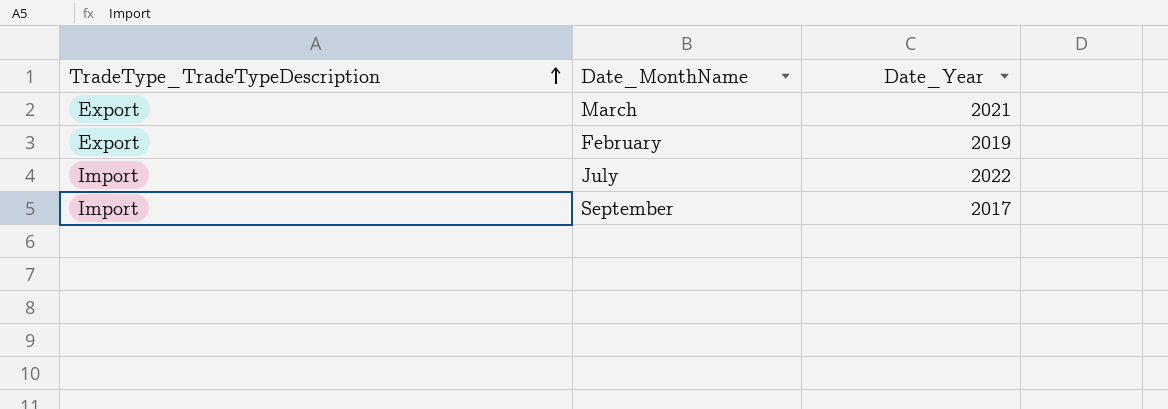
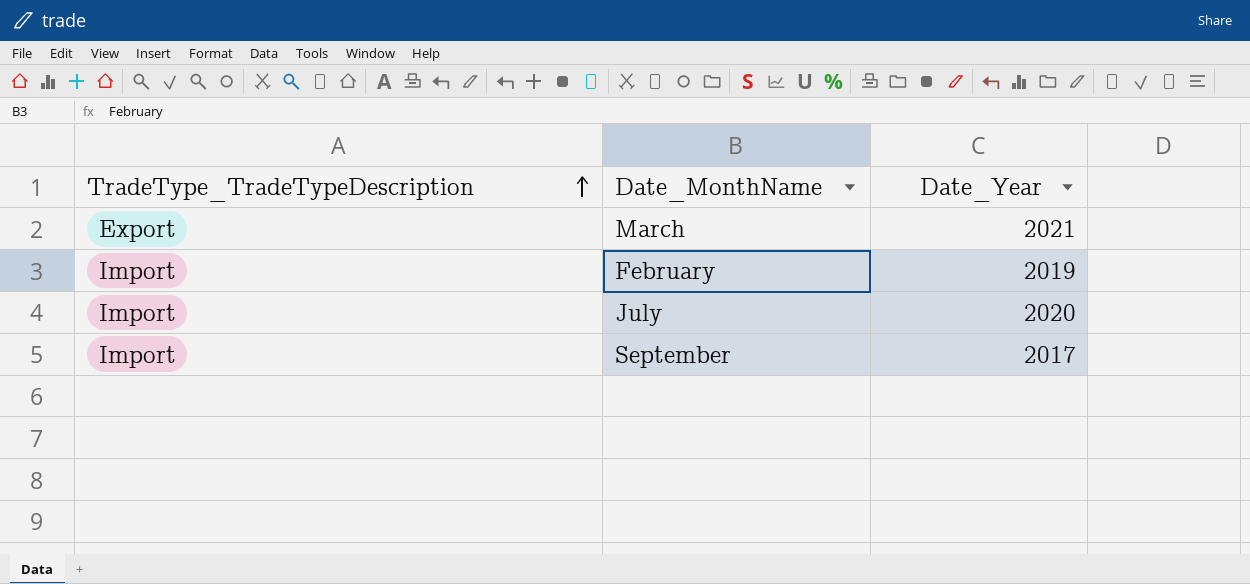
February | TradeType_TradeTypeDescription: Export -> Import
July | Date_Year: 2022 -> 2020

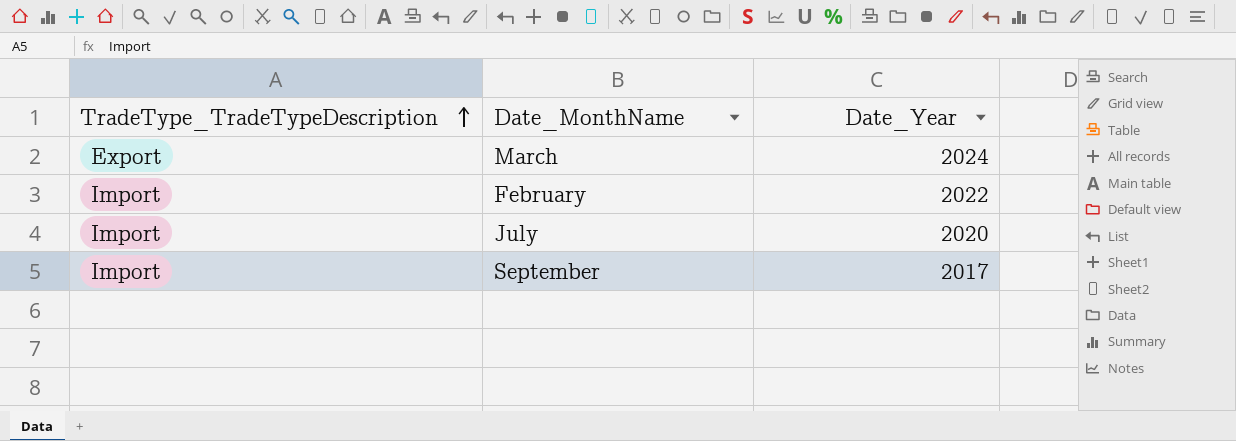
March | Date_Year: 2021 -> 2024
February | Date_Year: 2019 -> 2022

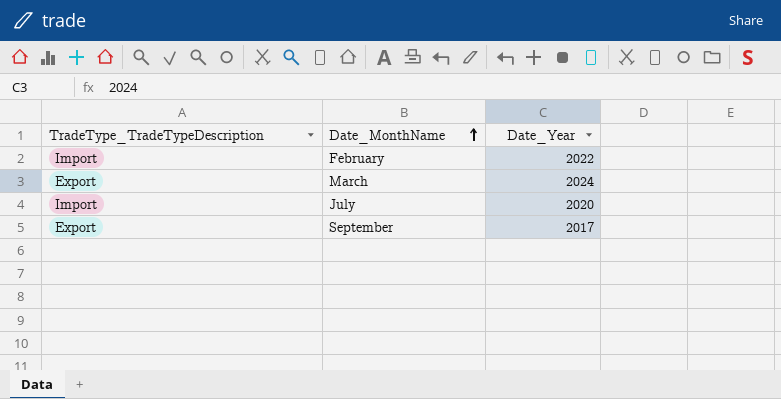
row order: TradeType_TradeTypeDescription ascending -> Date_MonthName ascending
September | TradeType_TradeTypeDescription: Import -> Export

